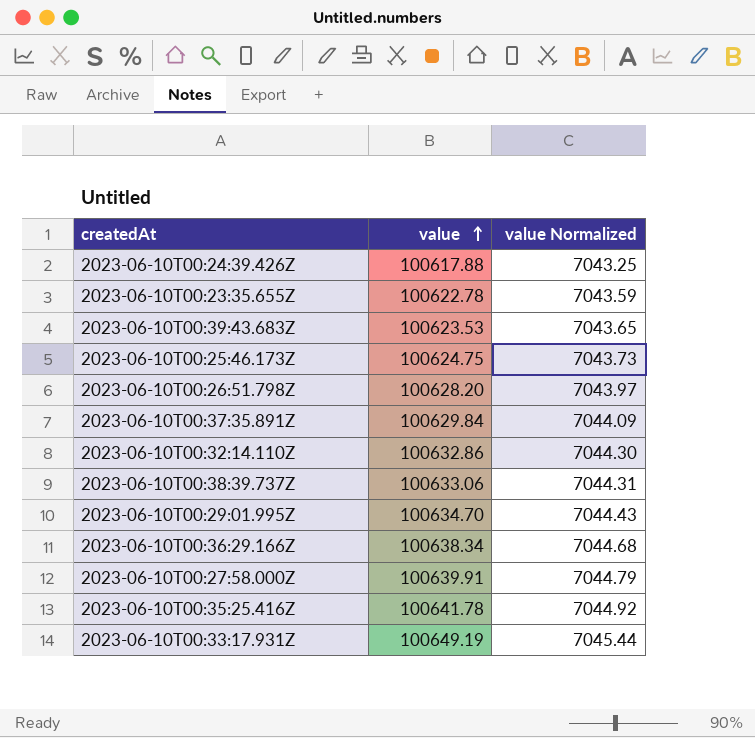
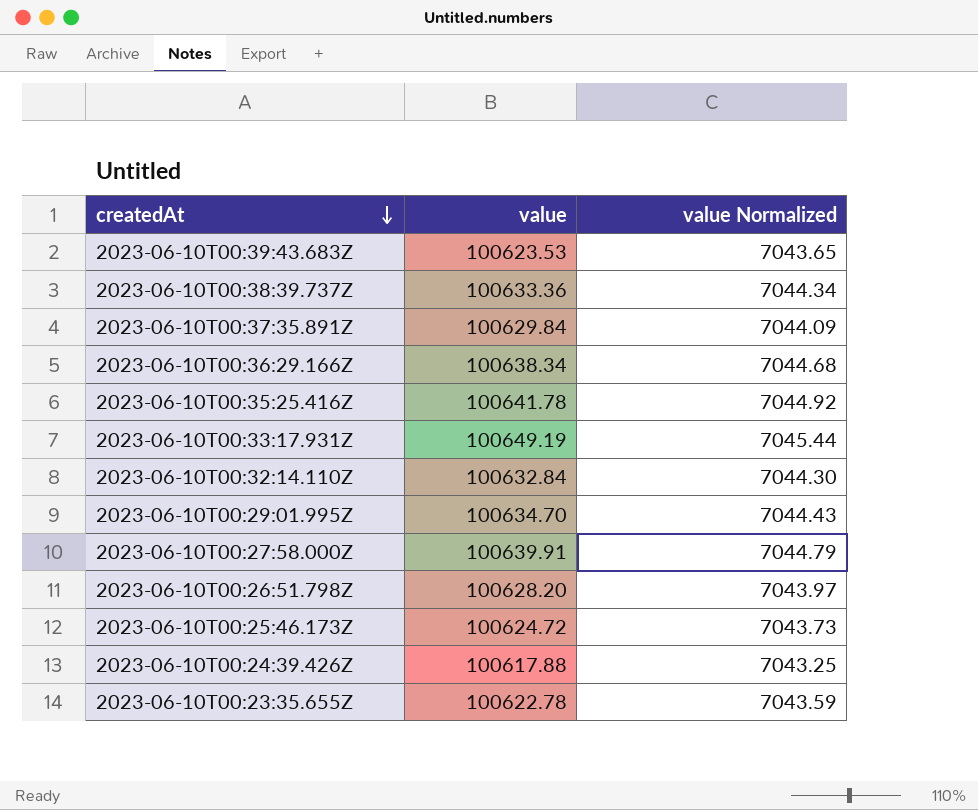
row order: value ascending -> createdAt descending
2023-06-10T00:38:39.737Z | value: 100633.06 -> 100633.36
2023-06-10T00:38:39.737Z | value Normalized: 7044.31 -> 7044.34
2023-06-10T00:32:14.110Z | value: 100632.86 -> 100632.84
2023-06-10T00:25:46.173Z | value: 100624.75 -> 100624.72

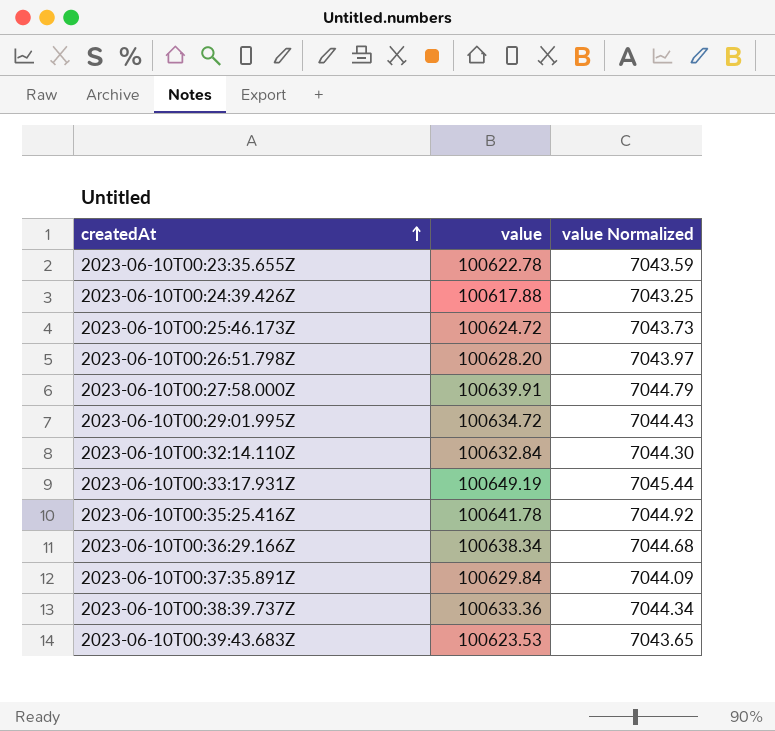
row order: createdAt descending -> createdAt ascending
2023-06-10T00:29:01.995Z | value: 100634.70 -> 100634.72

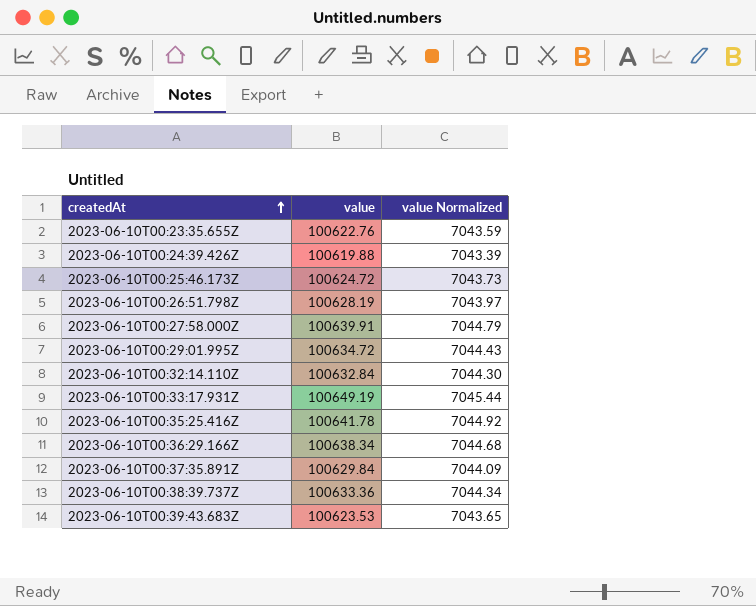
2023-06-10T00:23:35.655Z | value: 100622.78 -> 100622.76
2023-06-10T00:24:39.426Z | value: 100617.88 -> 100619.88
2023-06-10T00:24:39.426Z | value Normalized: 7043.25 -> 7043.39
2023-06-10T00:26:51.798Z | value: 100628.20 -> 100628.19

